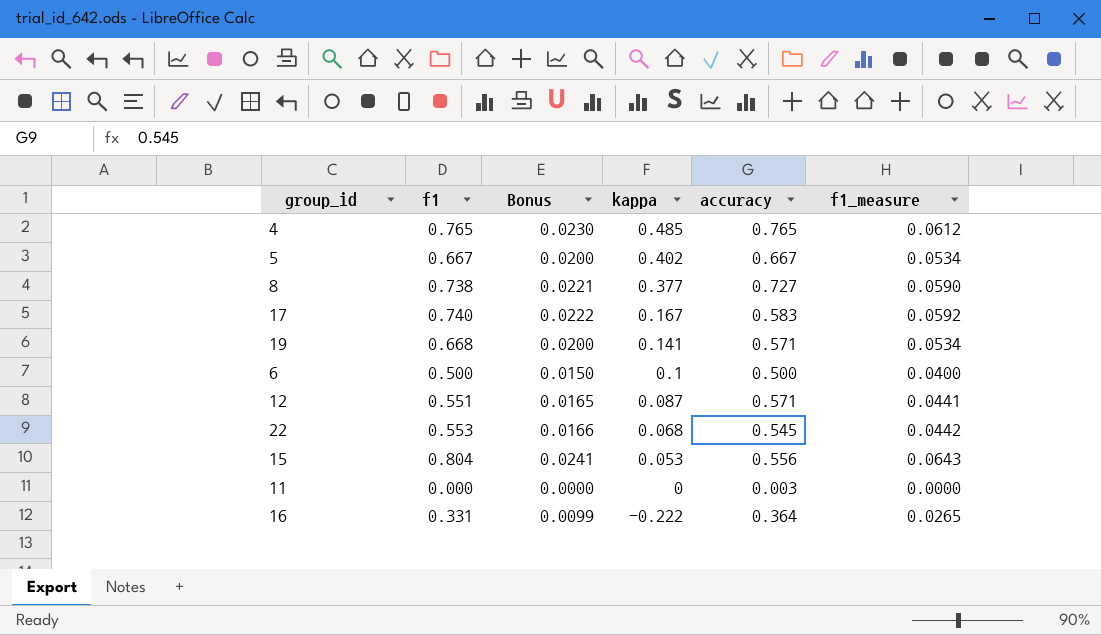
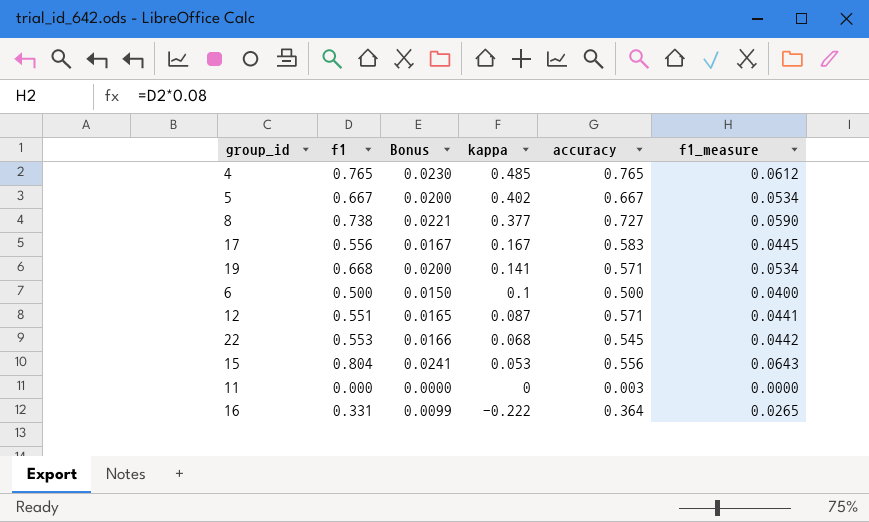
17 | f1: 0.740 -> 0.556
17 | Bonus: 0.0222 -> 0.0167
17 | f1_measure: 0.0592 -> 0.0445

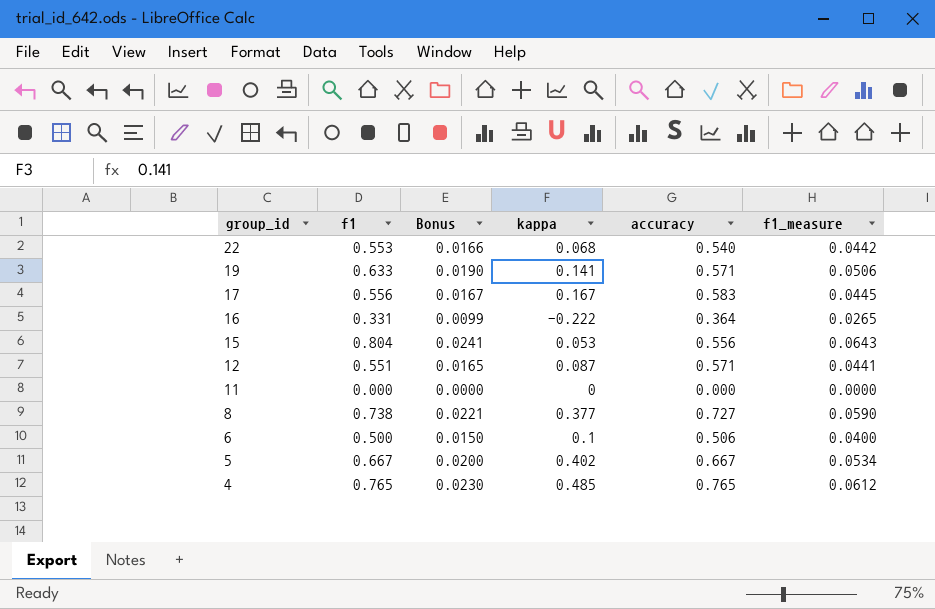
row order: kappa descending -> group_id descending
22 | accuracy: 0.545 -> 0.540
19 | f1: 0.668 -> 0.633
19 | Bonus: 0.0200 -> 0.0190
19 | f1_measure: 0.0534 -> 0.0506
11 | accuracy: 0.003 -> 0.000
6 | accuracy: 0.500 -> 0.506

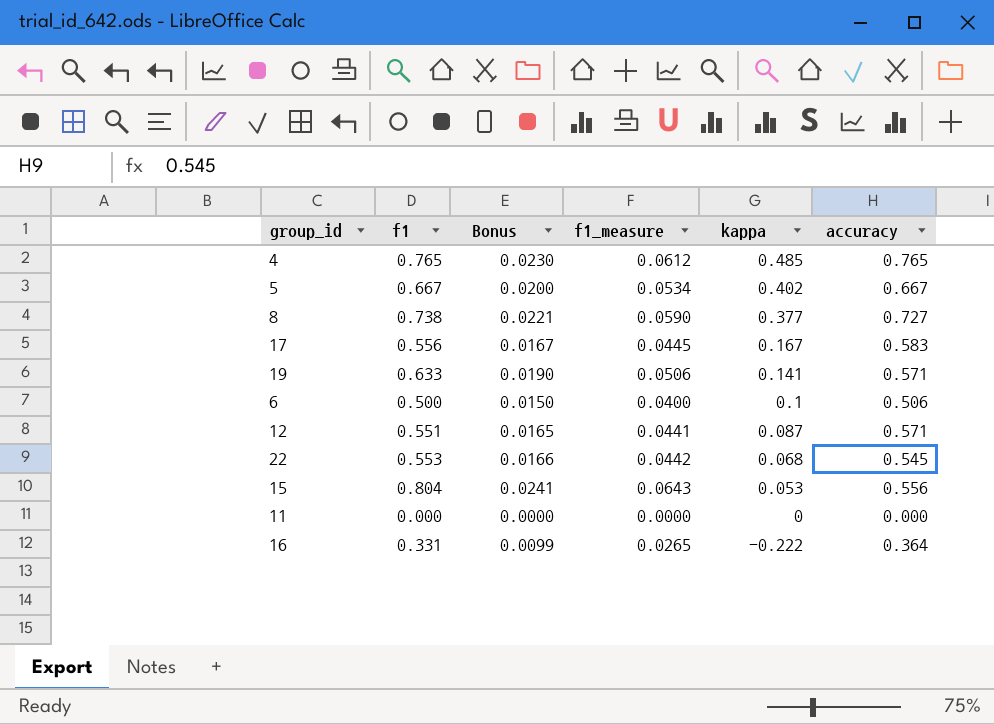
row order: group_id descending -> kappa descending
column f1_measure | position: 6 -> 4
22 | accuracy: 0.540 -> 0.545

